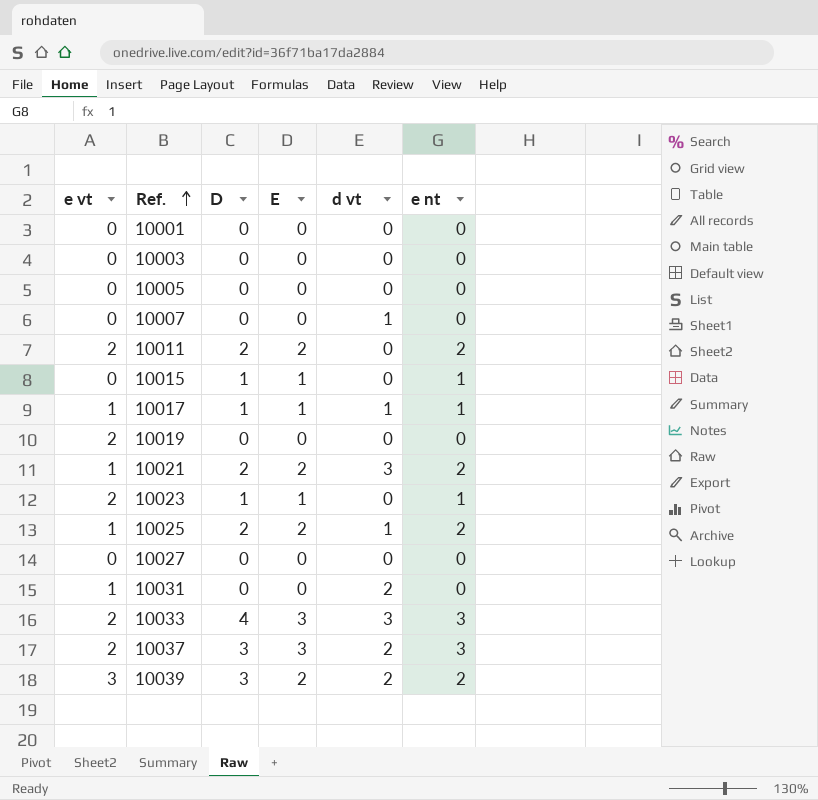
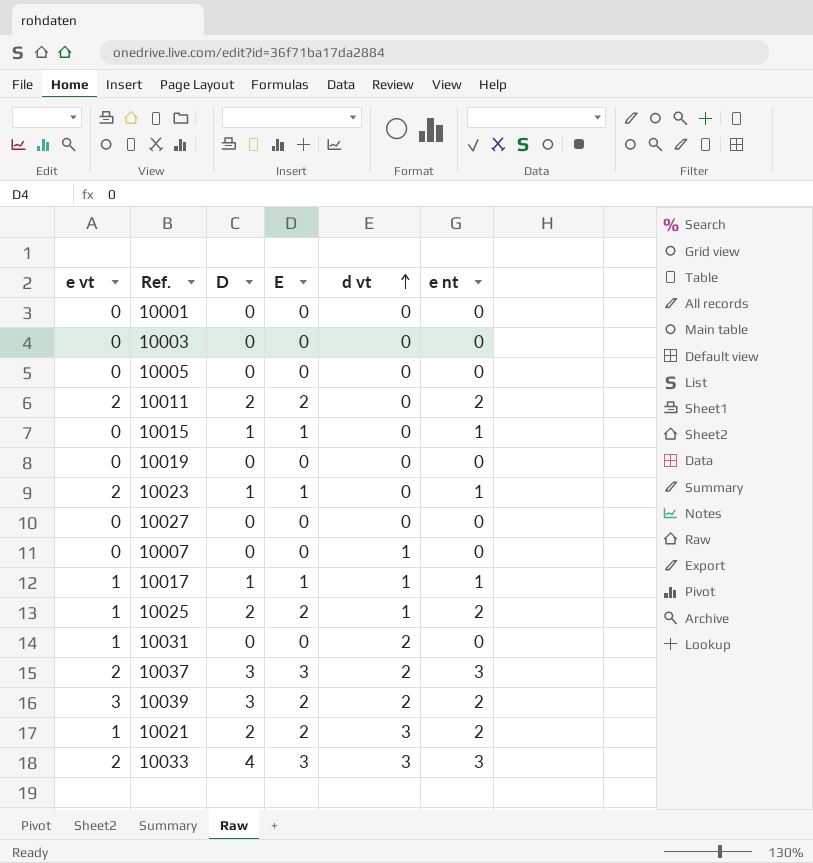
row order: Ref. ascending -> d vt ascending
10019 | e vt: 2 -> 0

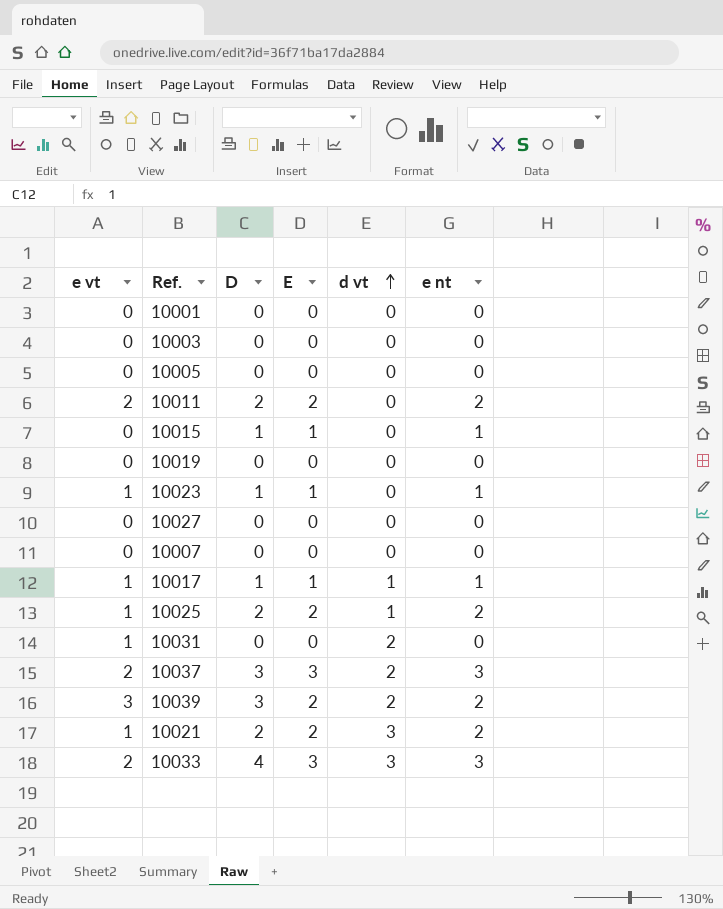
10023 | e vt: 2 -> 1
10007 | d vt: 1 -> 0

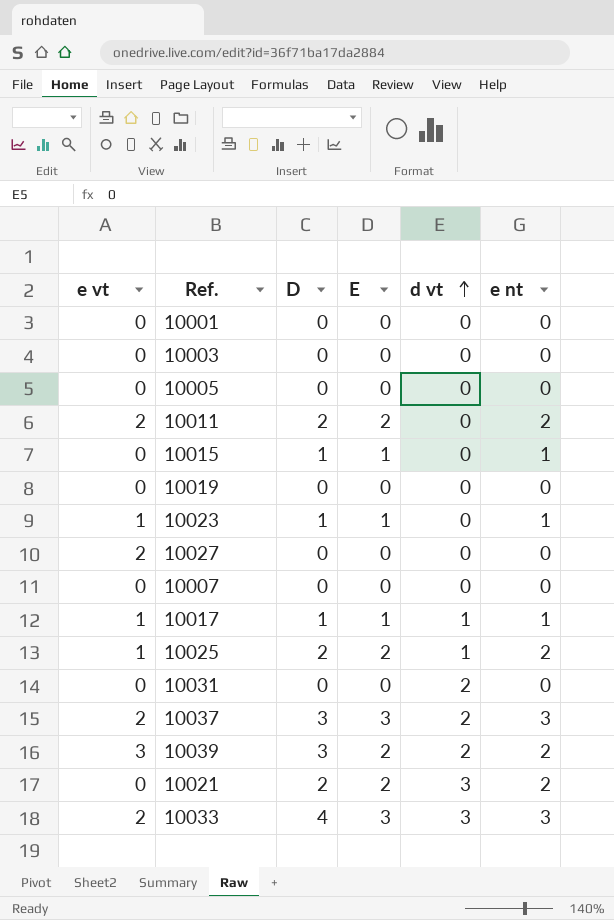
10027 | e vt: 0 -> 2
10031 | e vt: 1 -> 0
10021 | e vt: 1 -> 0

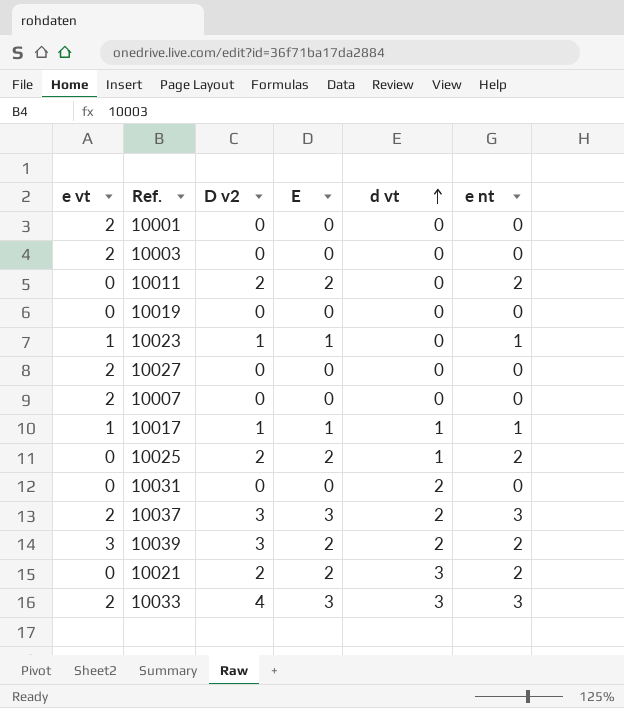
column name: D -> D v2
row 10005: 0 | 0 | 0 | 0 | 0 -> none
row 10015: 0 | 1 | 1 | 0 | 1 -> none
10001 | e vt: 0 -> 2
10003 | e vt: 0 -> 2
10011 | e vt: 2 -> 0
10007 | e vt: 0 -> 2
10025 | e vt: 1 -> 0

